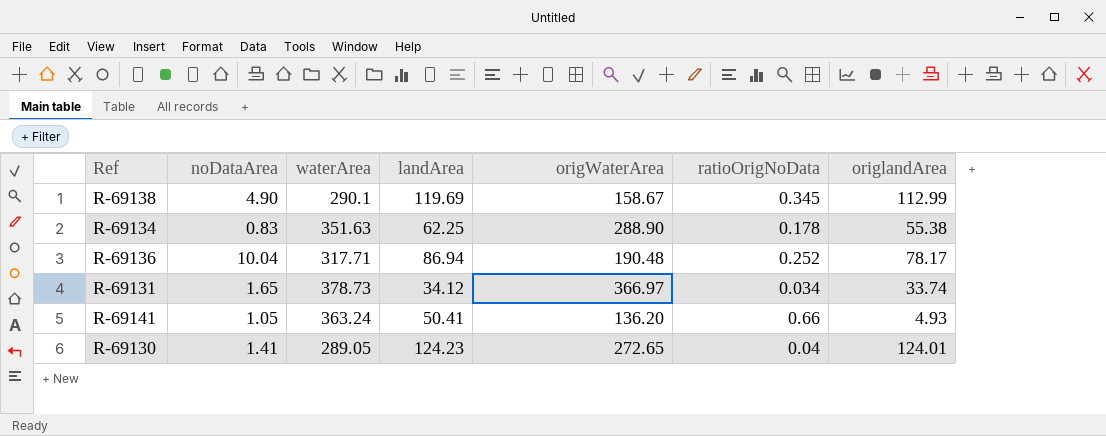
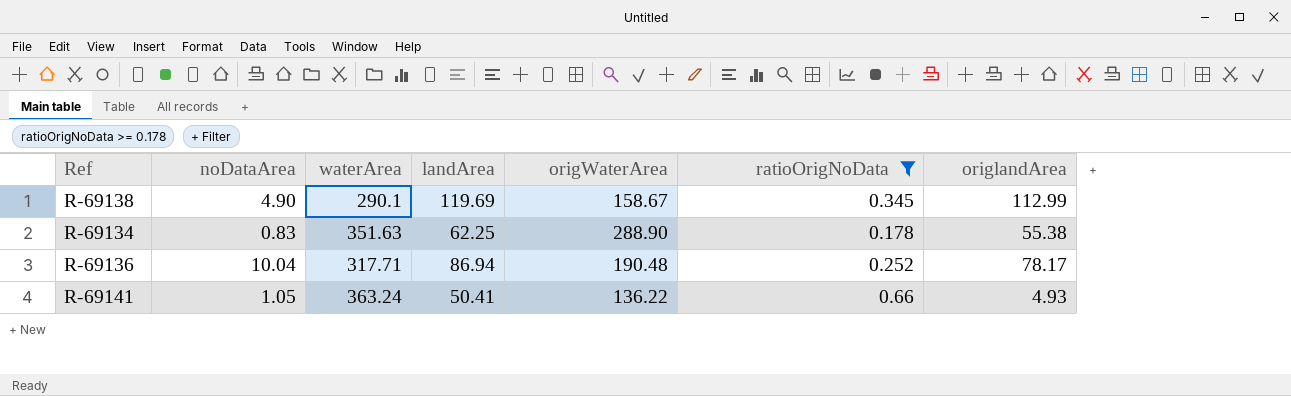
filter: none -> ratioOrigNoData >= 0.178
R-69141 | origWaterArea: 136.20 -> 136.22

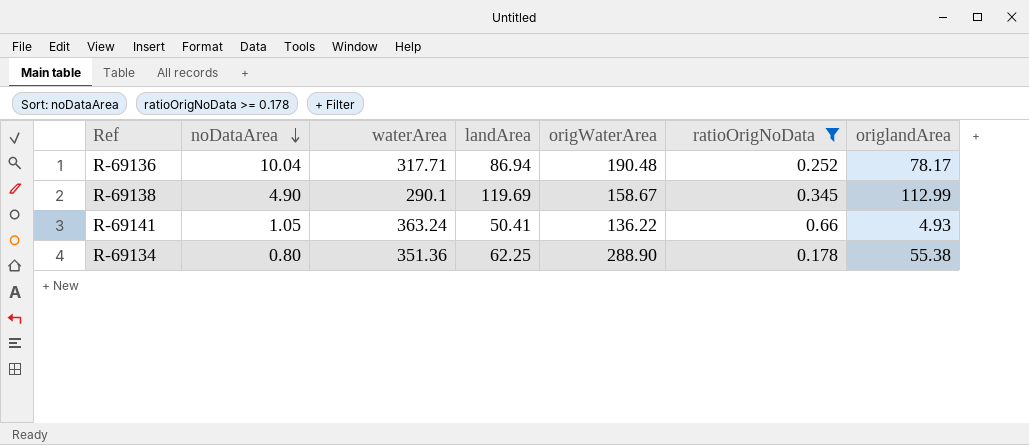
row order: none -> noDataArea descending
R-69134 | noDataArea: 0.83 -> 0.80
R-69134 | waterArea: 351.63 -> 351.36

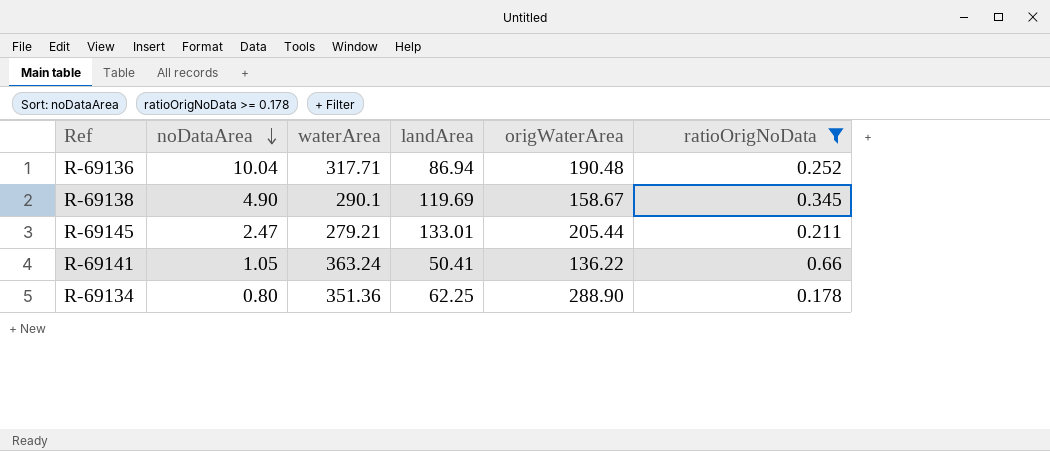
column origlandArea | position: 7 -> none
row R-69145: none -> 2.47 | 279.21 | 133.01 | 205.44 | 0.211

